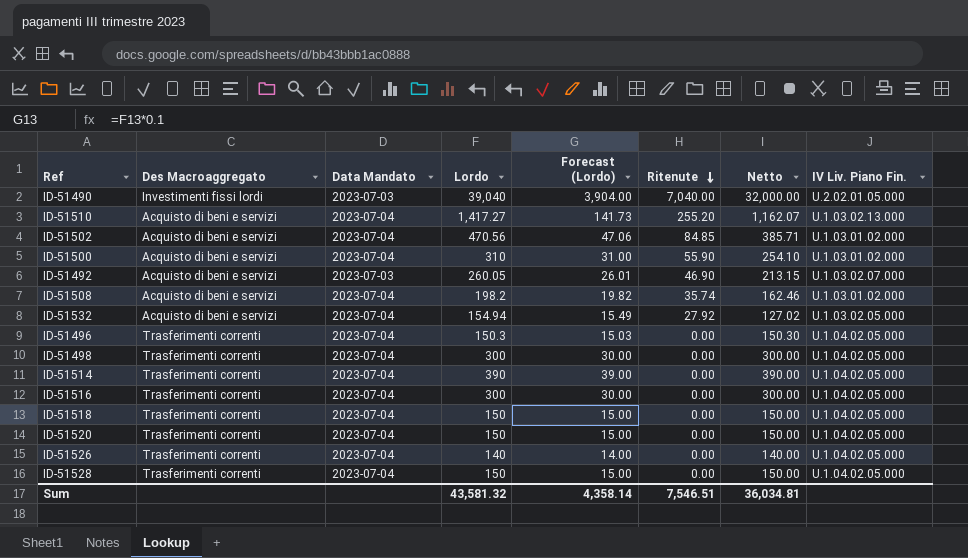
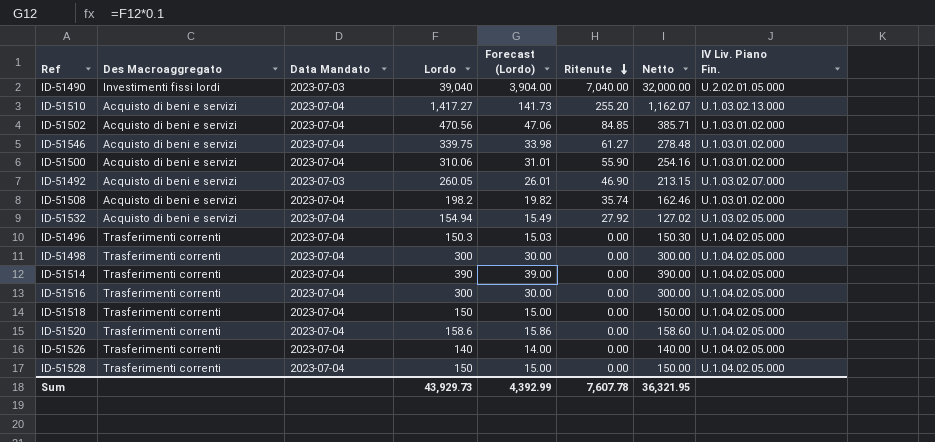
row ID-51546: none -> Acquisto di beni e servizi | 2023-07-04 | 339.75 | 33.98 | 61.27 | 278.48 | U.1.03.01.02.000
ID-51500 | Lordo: 310 -> 310.06
ID-51500 | Forecast (Lordo): 31.00 -> 31.01
ID-51500 | Netto: 254.10 -> 254.16
ID-51520 | Lordo: 150 -> 158.6
ID-51520 | Forecast (Lordo): 15.00 -> 15.86
ID-51520 | Netto: 150.00 -> 158.60
Sum | Lordo: 43,581.32 -> 43,929.73
Sum | Forecast (Lordo): 4,358.14 -> 4,392.99
Sum | Ritenute: 7,546.51 -> 7,607.78
Sum | Netto: 36,034.81 -> 36,321.95

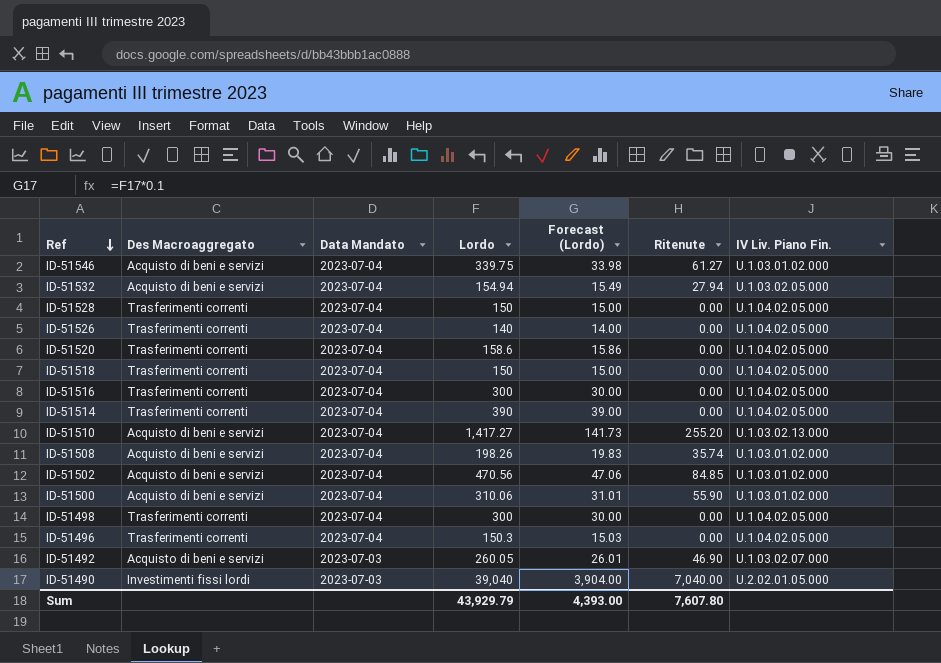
row order: Ritenute descending -> Ref descending
column Netto | formula: [Lordo] - [Ritenute] -> none
ID-51532 | Ritenute: 27.92 -> 27.94
ID-51508 | Lordo: 198.2 -> 198.26
ID-51508 | Forecast (Lordo): 19.82 -> 19.83
Sum | Lordo: 43,929.73 -> 43,929.79
Sum | Forecast (Lordo): 4,392.99 -> 4,393.00
Sum | Ritenute: 7,607.78 -> 7,607.80

